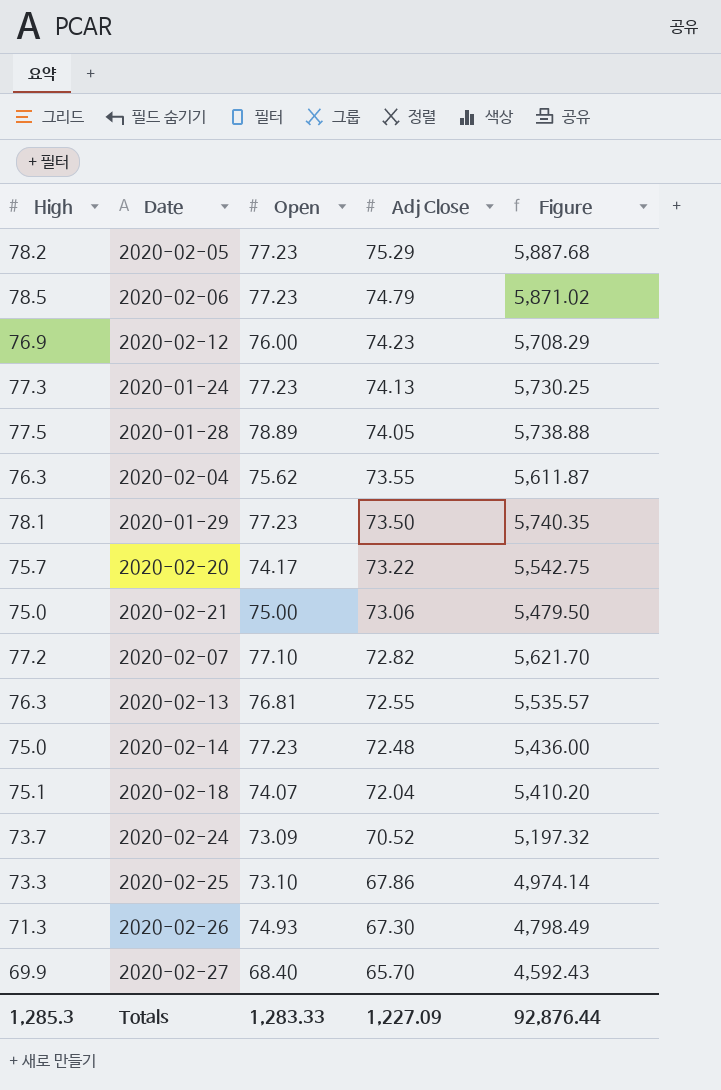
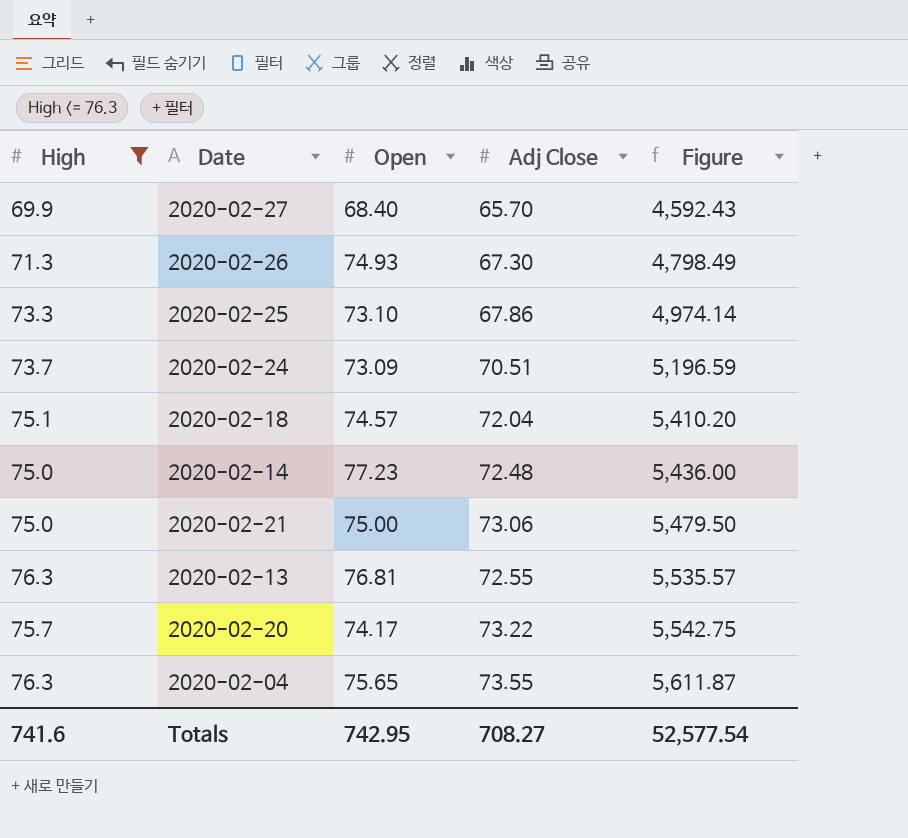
filter: none -> High <= 76.3
row order: Adj Close descending -> Figure ascending
2020-02-24 | Adj Close: 70.52 -> 70.51
2020-02-24 | Figure: 5,197.32 -> 5,196.59
2020-02-18 | Open: 74.07 -> 74.57
2020-02-04 | Open: 75.62 -> 75.65
Totals | High: 1,285.3 -> 741.6
Totals | Open: 1,283.33 -> 742.95
Totals | Adj Close: 1,227.09 -> 708.27
Totals | Figure: 92,876.44 -> 52,577.54

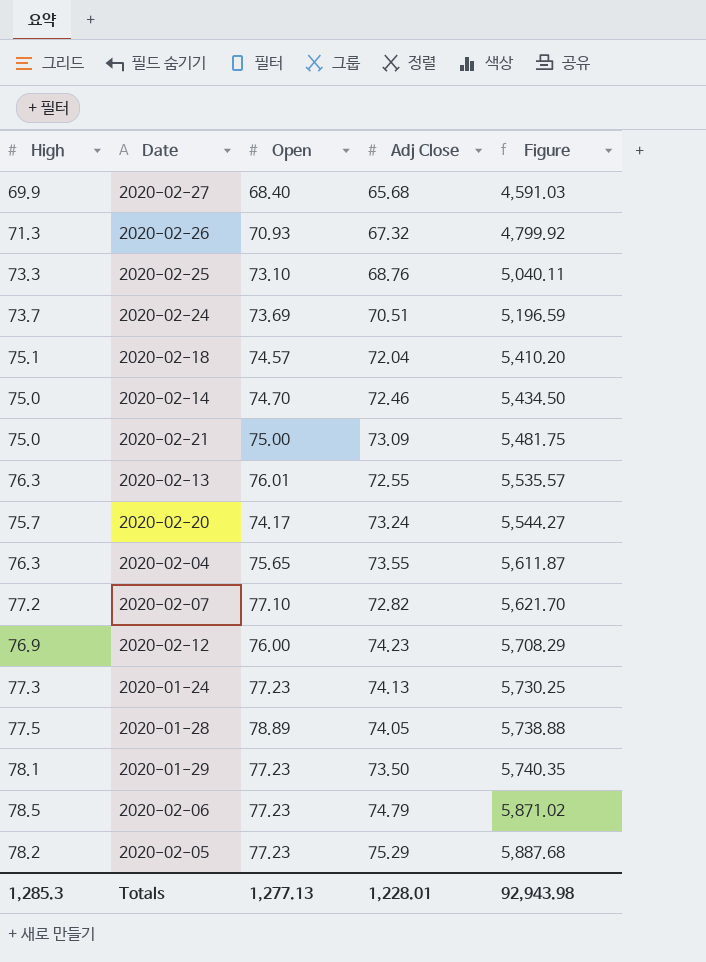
filter: High <= 76.3 -> none
2020-02-27 | Adj Close: 65.70 -> 65.68
2020-02-27 | Figure: 4,592.43 -> 4,591.03
2020-02-26 | Open: 74.93 -> 70.93
2020-02-26 | Adj Close: 67.30 -> 67.32
2020-02-26 | Figure: 4,798.49 -> 4,799.92
2020-02-25 | Adj Close: 67.86 -> 68.76
2020-02-25 | Figure: 4,974.14 -> 5,040.11
2020-02-24 | Open: 73.09 -> 73.69
2020-02-14 | Open: 77.23 -> 74.70
2020-02-14 | Adj Close: 72.48 -> 72.46
2020-02-14 | Figure: 5,436.00 -> 5,434.50
2020-02-21 | Adj Close: 73.06 -> 73.09
2020-02-21 | Figure: 5,479.50 -> 5,481.75
2020-02-13 | Open: 76.81 -> 76.01
2020-02-20 | Adj Close: 73.22 -> 73.24
2020-02-20 | Figure: 5,542.75 -> 5,544.27
Totals | High: 741.6 -> 1,285.3
Totals | Open: 742.95 -> 1,277.13
Totals | Adj Close: 708.27 -> 1,228.01
Totals | Figure: 52,577.54 -> 92,943.98

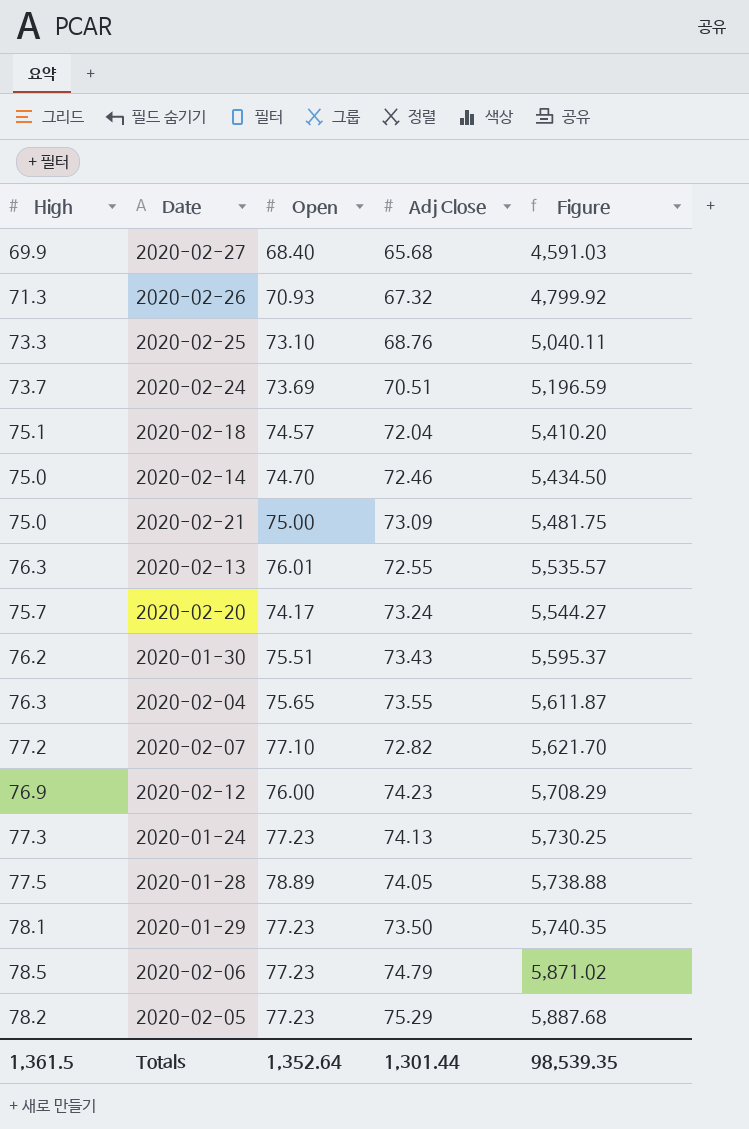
row 2020-01-30: none -> 76.2 | 75.51 | 73.43 | 5,595.37
Totals | High: 1,285.3 -> 1,361.5
Totals | Open: 1,277.13 -> 1,352.64
Totals | Adj Close: 1,228.01 -> 1,301.44
Totals | Figure: 92,943.98 -> 98,539.35

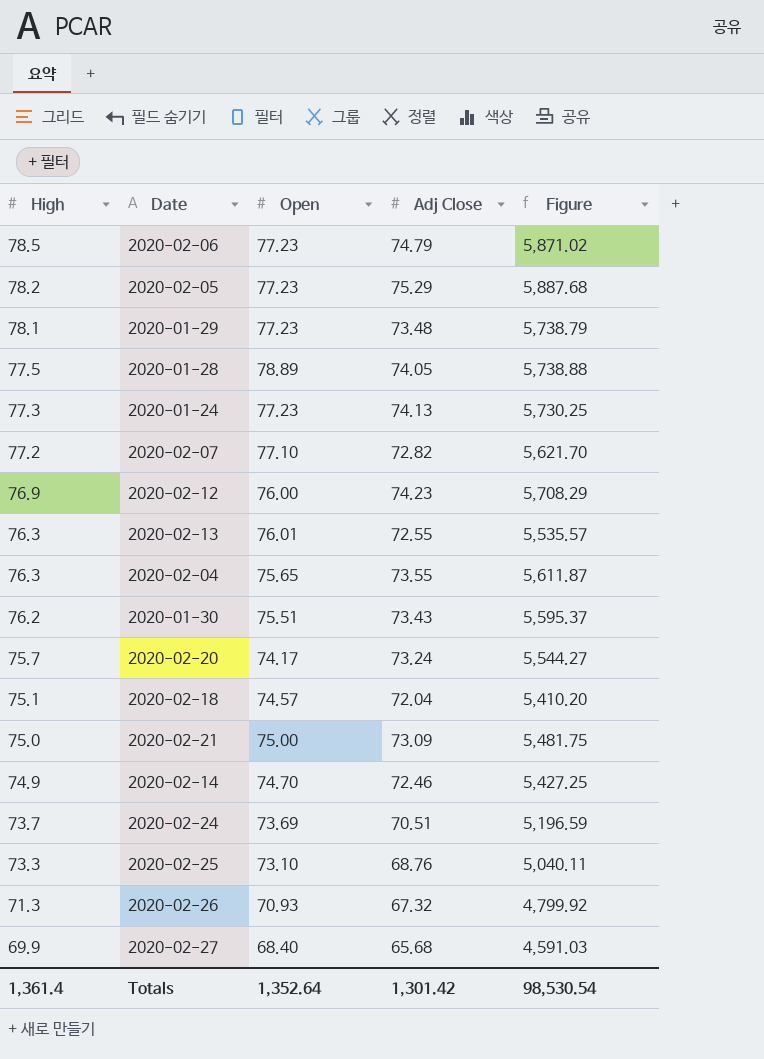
row order: Figure ascending -> High descending
2020-01-29 | Adj Close: 73.50 -> 73.48
2020-01-29 | Figure: 5,740.35 -> 5,738.79
2020-02-14 | High: 75.0 -> 74.9
2020-02-14 | Figure: 5,434.50 -> 5,427.25
Totals | High: 1,361.5 -> 1,361.4
Totals | Adj Close: 1,301.44 -> 1,301.42
Totals | Figure: 98,539.35 -> 98,530.54

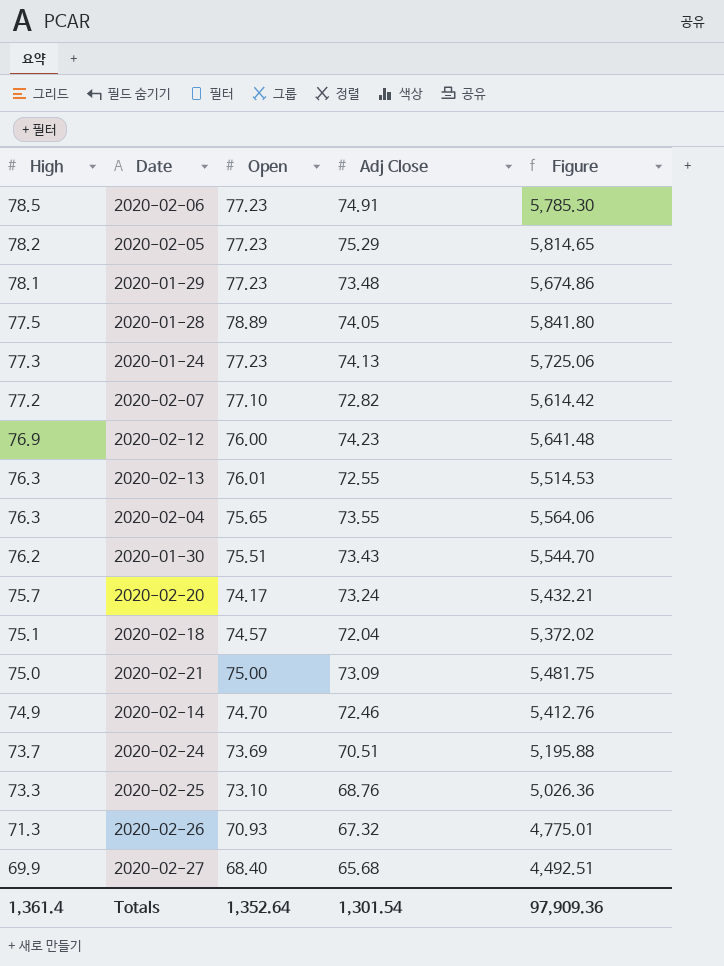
column Figure | formula: [High] * [Adj Close] -> [Open] * [Adj Close]
2020-02-06 | Adj Close: 74.79 -> 74.91
Totals | Adj Close: 1,301.42 -> 1,301.54
Totals | Figure: 98,530.54 -> 97,909.36

